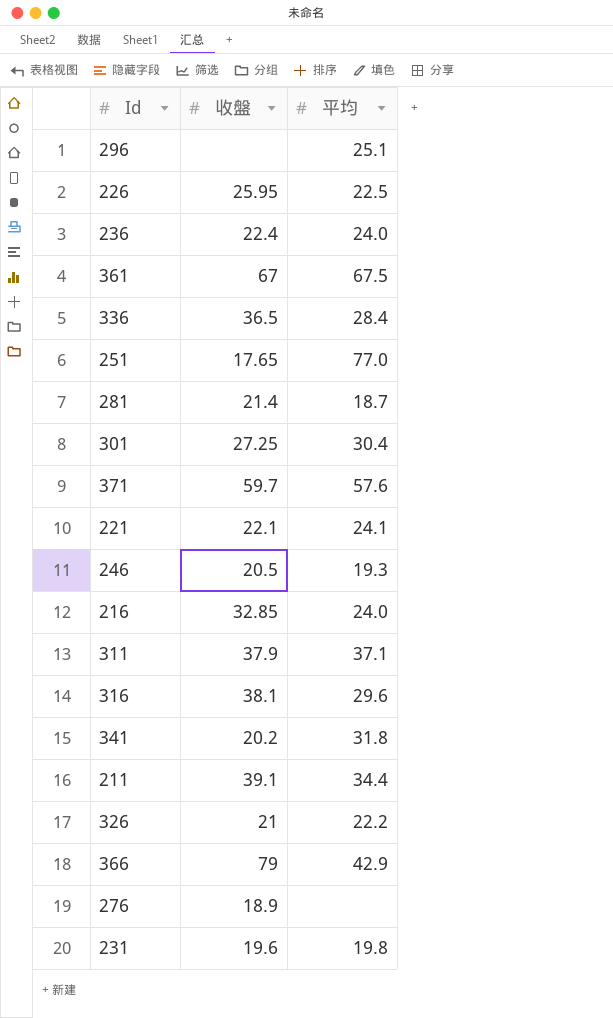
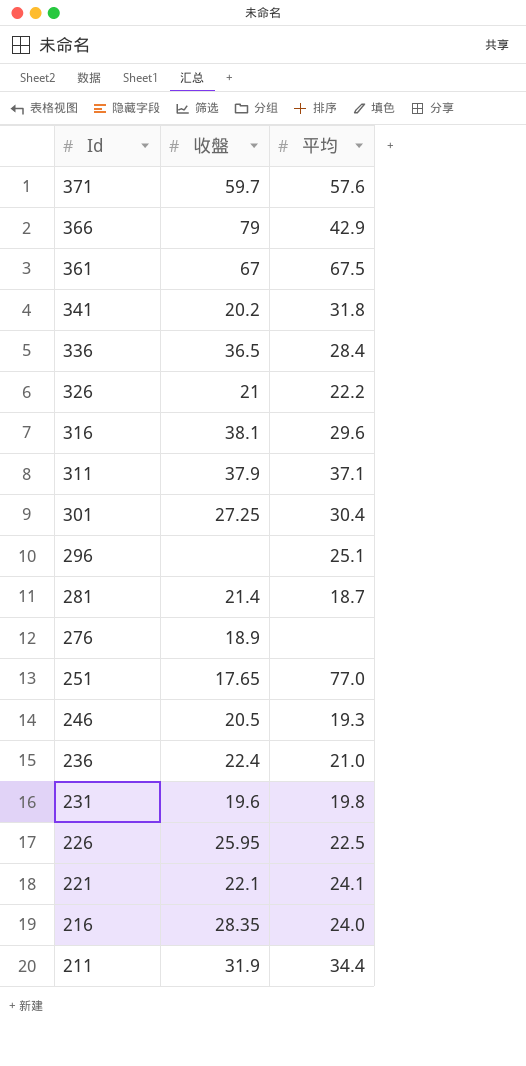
row order: none -> Id descending
236 | 平均: 24.0 -> 21.0
216 | 收盤: 32.85 -> 28.35
211 | 收盤: 39.1 -> 31.9

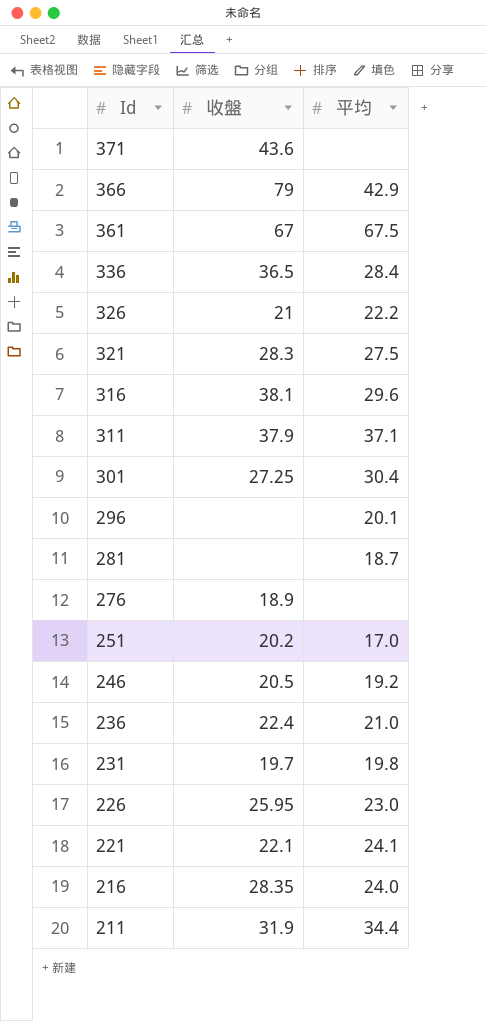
row 341: 20.2 | 31.8 -> none
371 | 收盤: 59.7 -> 43.6
371 | 平均: 57.6 -> none
row 321: none -> 28.3 | 27.5
296 | 平均: 25.1 -> 20.1
281 | 收盤: 21.4 -> none
251 | 收盤: 17.65 -> 20.2
251 | 平均: 77.0 -> 17.0
246 | 平均: 19.3 -> 19.2
231 | 收盤: 19.6 -> 19.7
226 | 平均: 22.5 -> 23.0

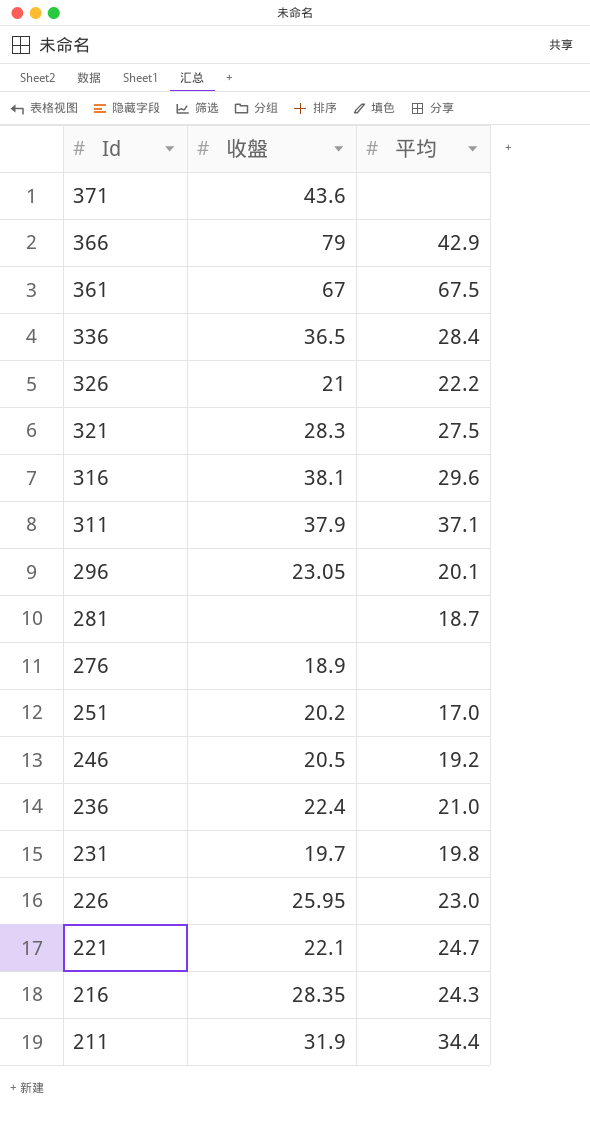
row 301: 27.25 | 30.4 -> none
296 | 收盤: none -> 23.05
221 | 平均: 24.1 -> 24.7
216 | 平均: 24.0 -> 24.3

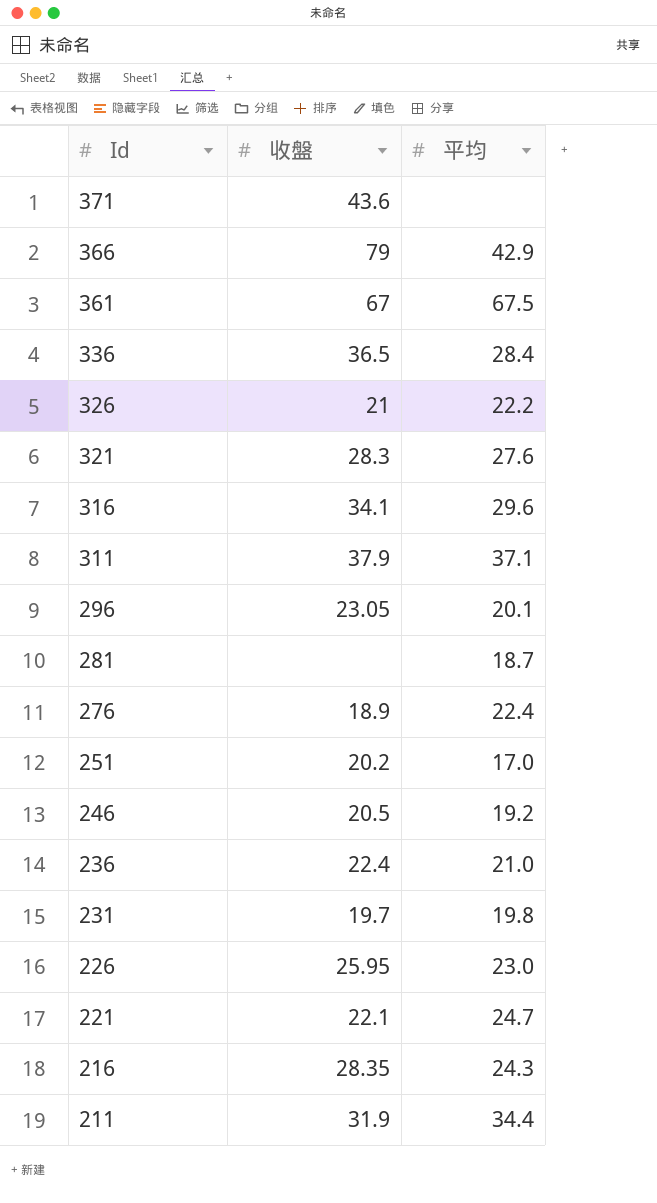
321 | 平均: 27.5 -> 27.6
316 | 收盤: 38.1 -> 34.1
276 | 平均: none -> 22.4

